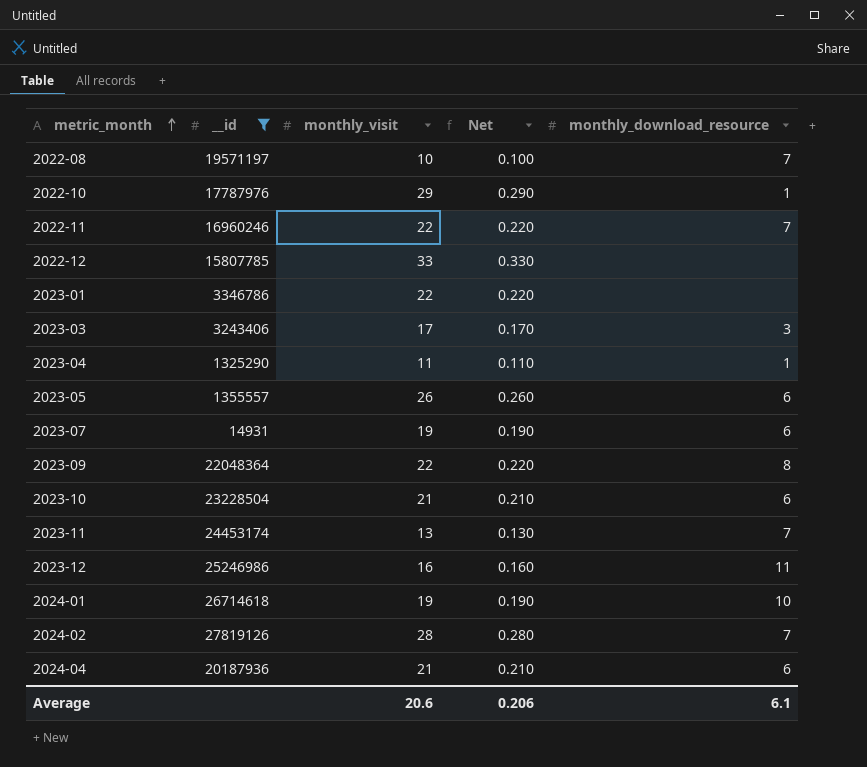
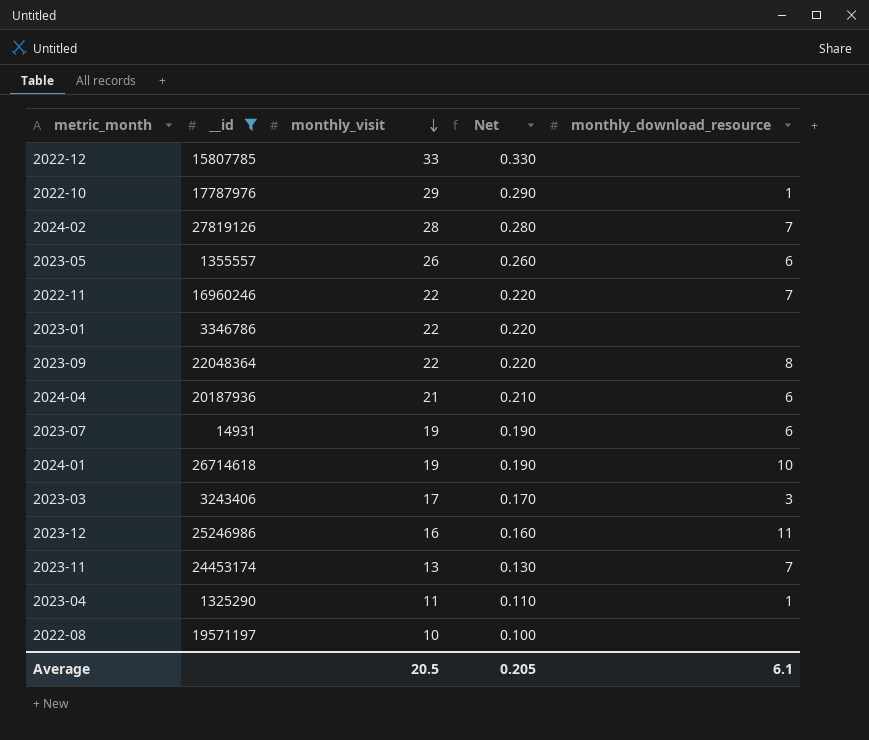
row order: metric_month ascending -> monthly_visit descending
row 2023-10: 23228504 | 21 | 0.210 | 6 -> none
2022-08 | monthly_download_resource: 7 -> none
Average | monthly_visit: 20.6 -> 20.5
Average | Net: 0.206 -> 0.205

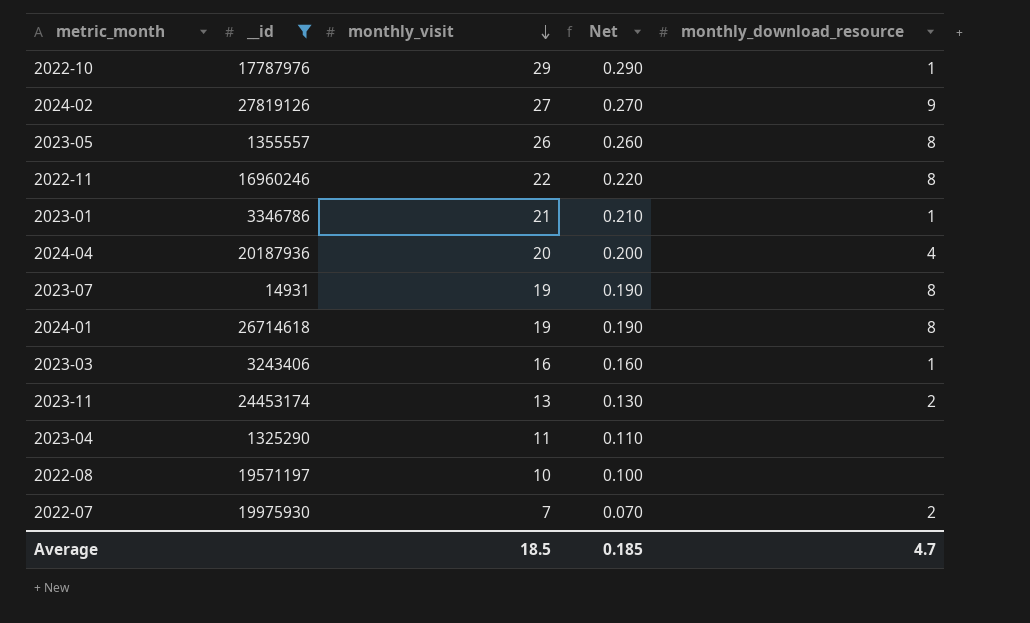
row 2022-12: 15807785 | 33 | 0.330 | none -> none
row 2023-09: 22048364 | 22 | 0.220 | 8 -> none
row 2023-12: 25246986 | 16 | 0.160 | 11 -> none
2024-02 | monthly_visit: 28 -> 27
2024-02 | Net: 0.280 -> 0.270
2024-02 | monthly_download_resource: 7 -> 9
2023-05 | monthly_download_resource: 6 -> 8
2022-11 | monthly_download_resource: 7 -> 8
2023-01 | monthly_visit: 22 -> 21
2023-01 | Net: 0.220 -> 0.210
2023-01 | monthly_download_resource: none -> 1
2024-04 | monthly_visit: 21 -> 20
2024-04 | Net: 0.210 -> 0.200
2024-04 | monthly_download_resource: 6 -> 4
2023-07 | monthly_download_resource: 6 -> 8
2024-01 | monthly_download_resource: 10 -> 8
2023-03 | monthly_visit: 17 -> 16
2023-03 | Net: 0.170 -> 0.160
2023-03 | monthly_download_resource: 3 -> 1
2023-11 | monthly_download_resource: 7 -> 2
2023-04 | monthly_download_resource: 1 -> none
row 2022-07: none -> 19975930 | 7 | 0.070 | 2
Average | monthly_visit: 20.5 -> 18.5
Average | Net: 0.205 -> 0.185
Average | monthly_download_resource: 6.1 -> 4.7

